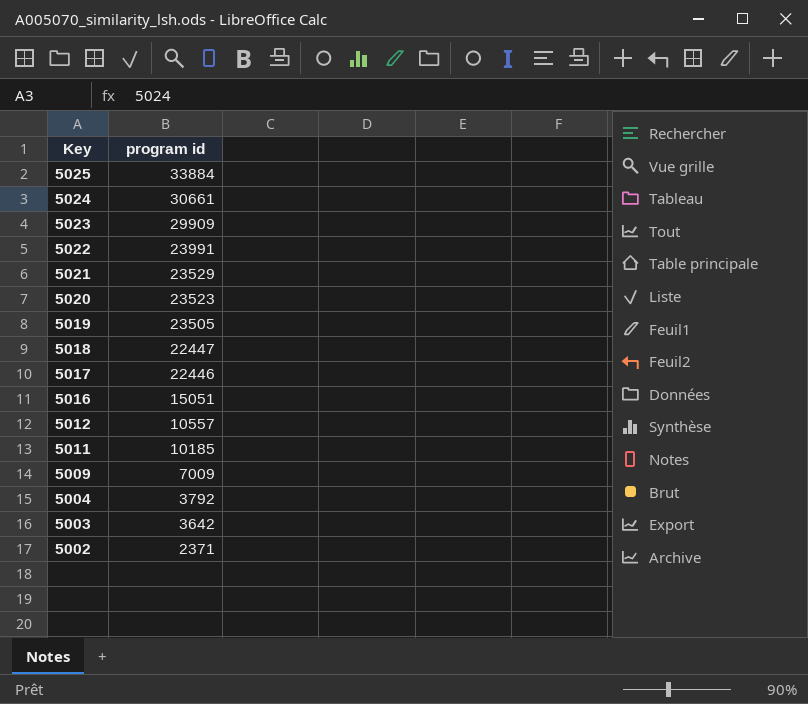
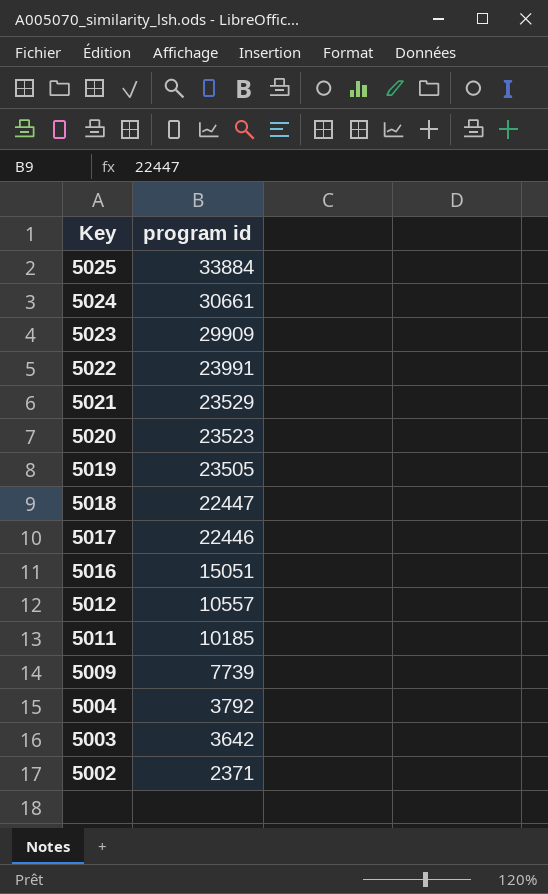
5009 | program id: 7009 -> 7739

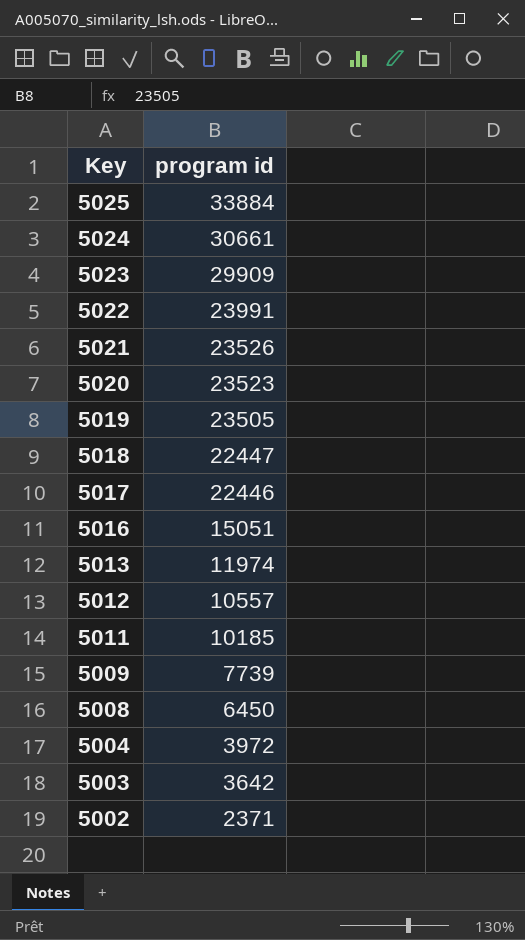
5021 | program id: 23529 -> 23526
row 5013: none -> 11974
row 5008: none -> 6450
5004 | program id: 3792 -> 3972

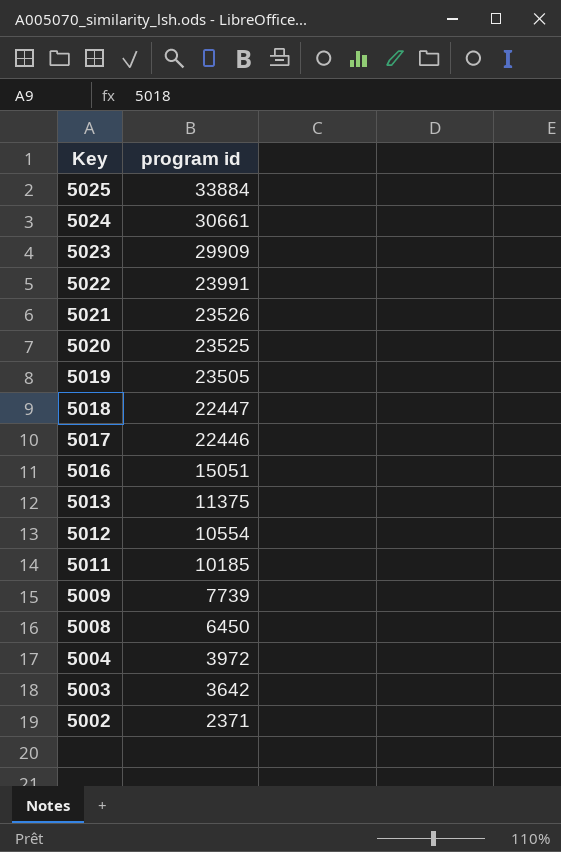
5020 | program id: 23523 -> 23525
5013 | program id: 11974 -> 11375
5012 | program id: 10557 -> 10554

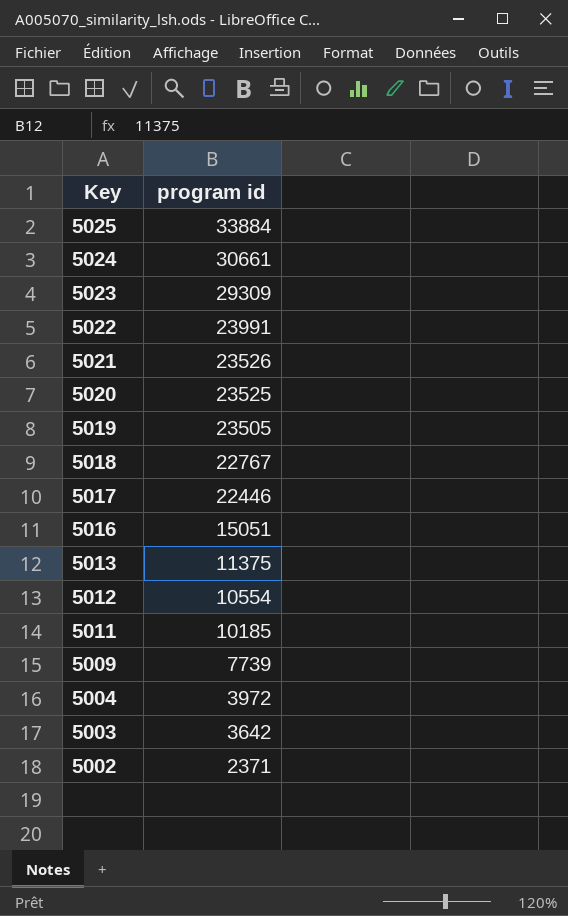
row 5008: 6450 -> none
5023 | program id: 29909 -> 29309
5018 | program id: 22447 -> 22767

